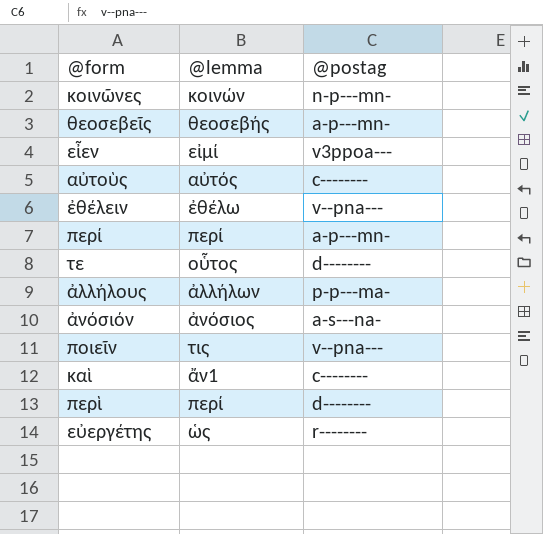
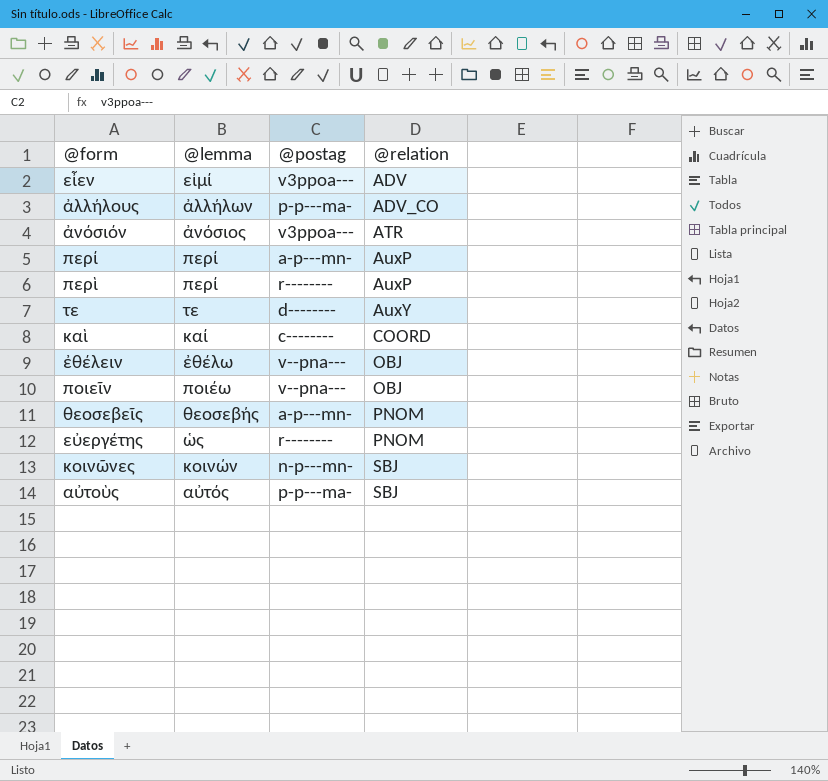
row order: none -> @relation ascending
column @relation | position: none -> 4
ἀνόσιόν | @postag: a-s---na- -> v3ppoa---
περὶ | @postag: d-------- -> r--------
τε | @lemma: οὗτος -> τε
καὶ | @lemma: ἄν1 -> καί
ποιεῖν | @lemma: τις -> ποιέω
αὐτοὺς | @postag: c-------- -> p-p---ma-

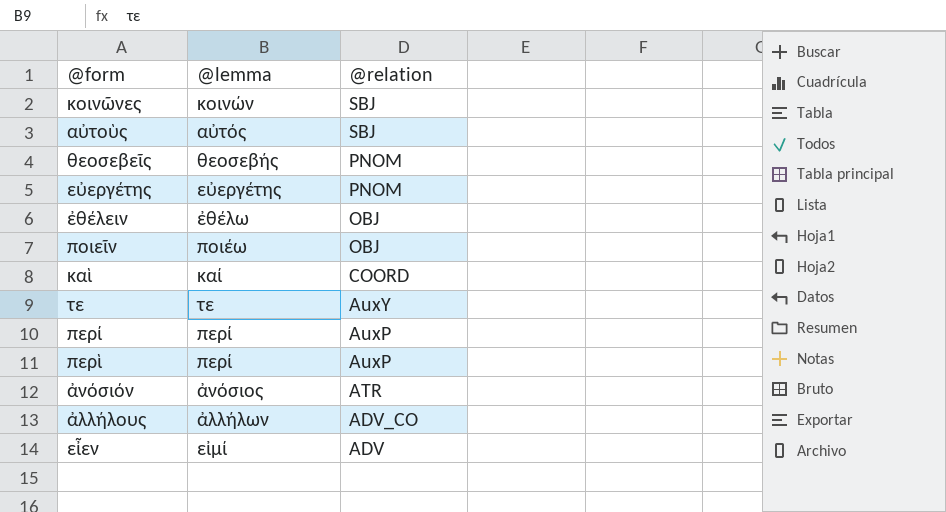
row order: @relation ascending -> @relation descending
column @postag | position: 3 -> none
εὐεργέτης | @lemma: ὡς -> εὐεργέτης

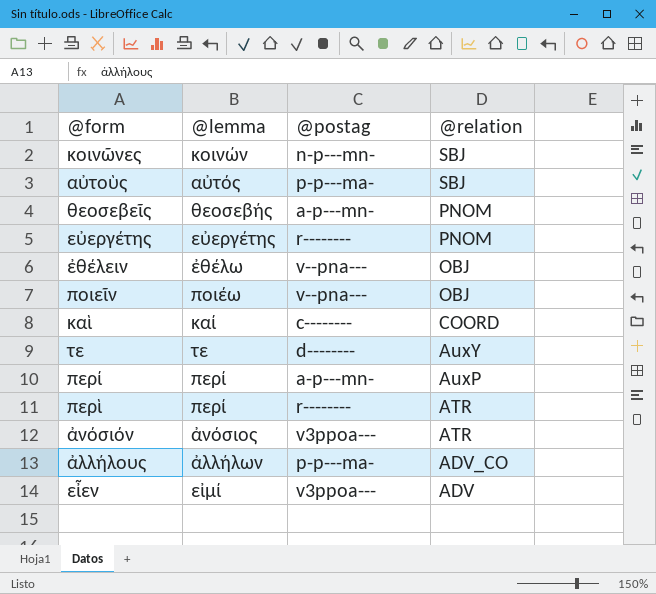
column @postag | position: none -> 3
περὶ | @relation: AuxP -> ATR

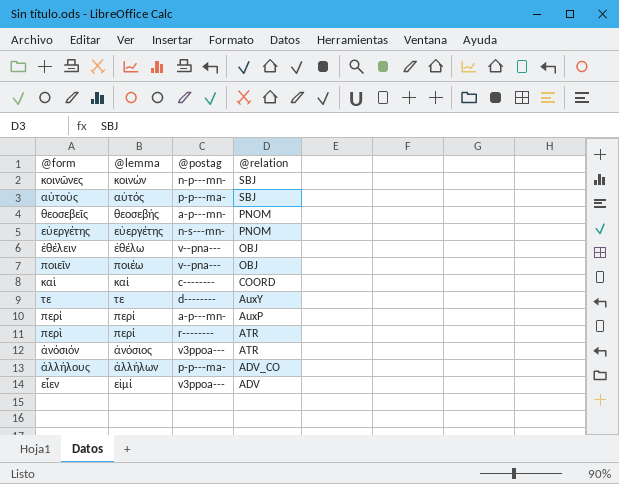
εὐεργέτης | @postag: r-------- -> n-s---mn-

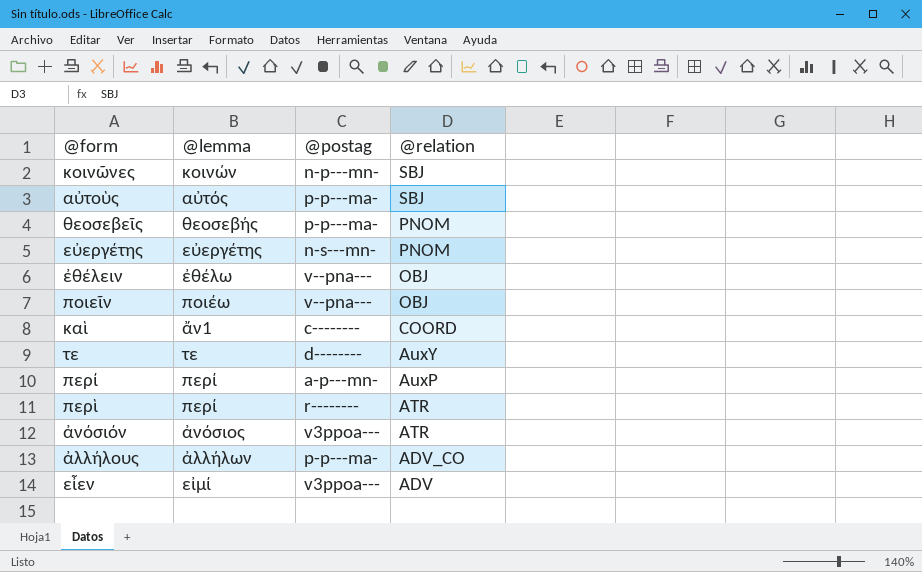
θεοσεβεῖς | @postag: a-p---mn- -> p-p---ma-
καὶ | @lemma: καί -> ἄν1

